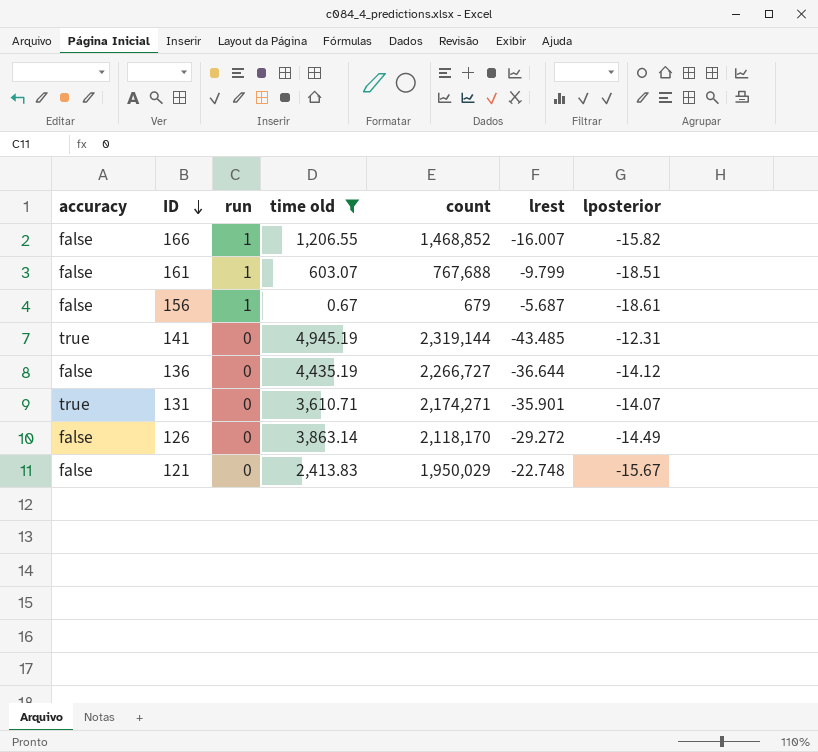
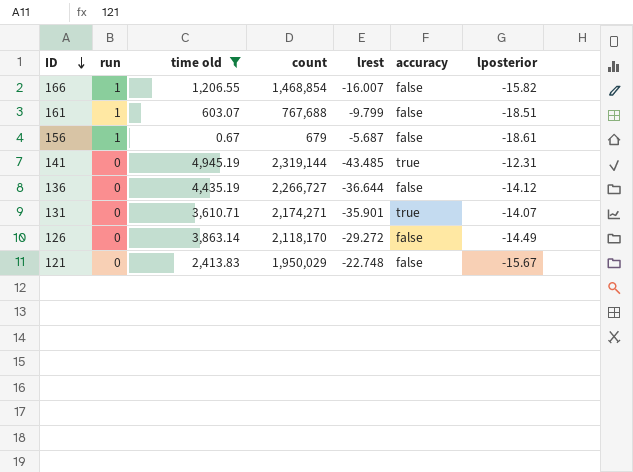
column accuracy | position: 1 -> 6
166 | count: 1,468,852 -> 1,468,854

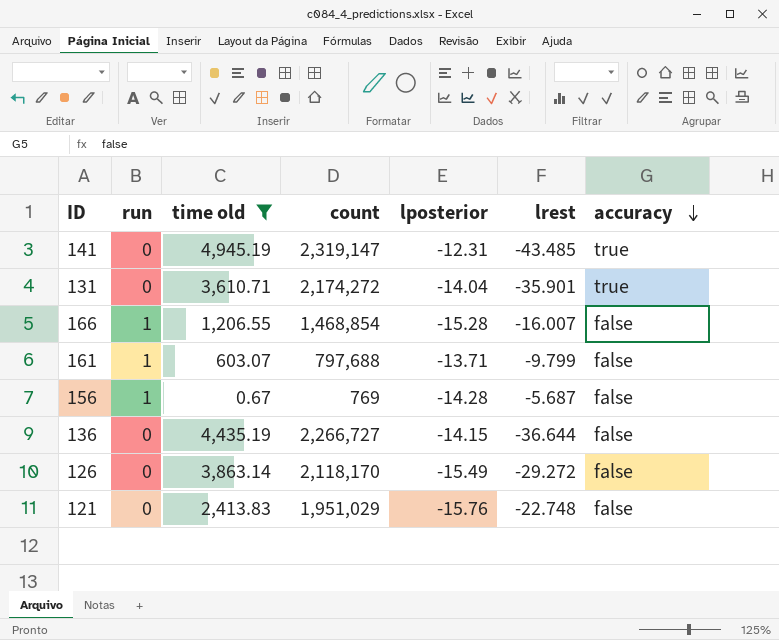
row order: ID descending -> accuracy descending
column lposterior | position: 7 -> 5
141 | count: 2,319,144 -> 2,319,147
131 | count: 2,174,271 -> 2,174,272
131 | lposterior: -14.07 -> -14.04
166 | lposterior: -15.82 -> -15.28
161 | count: 767,688 -> 797,688
161 | lposterior: -18.51 -> -13.71
156 | count: 679 -> 769
156 | lposterior: -18.61 -> -14.28
136 | lposterior: -14.12 -> -14.15
126 | lposterior: -14.49 -> -15.49
121 | count: 1,950,029 -> 1,951,029
121 | lposterior: -15.67 -> -15.76

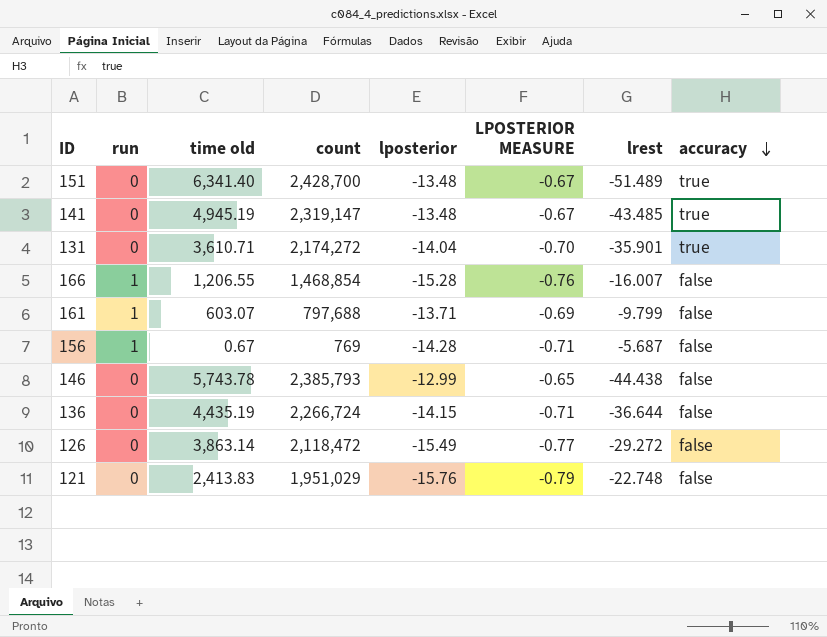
filter: time old <= 4,945.19 -> none
column LPOSTERIOR MEASURE | formula: none -> [lposterior] * 0.05
141 | lposterior: -12.31 -> -13.48
136 | count: 2,266,727 -> 2,266,724
126 | count: 2,118,170 -> 2,118,472

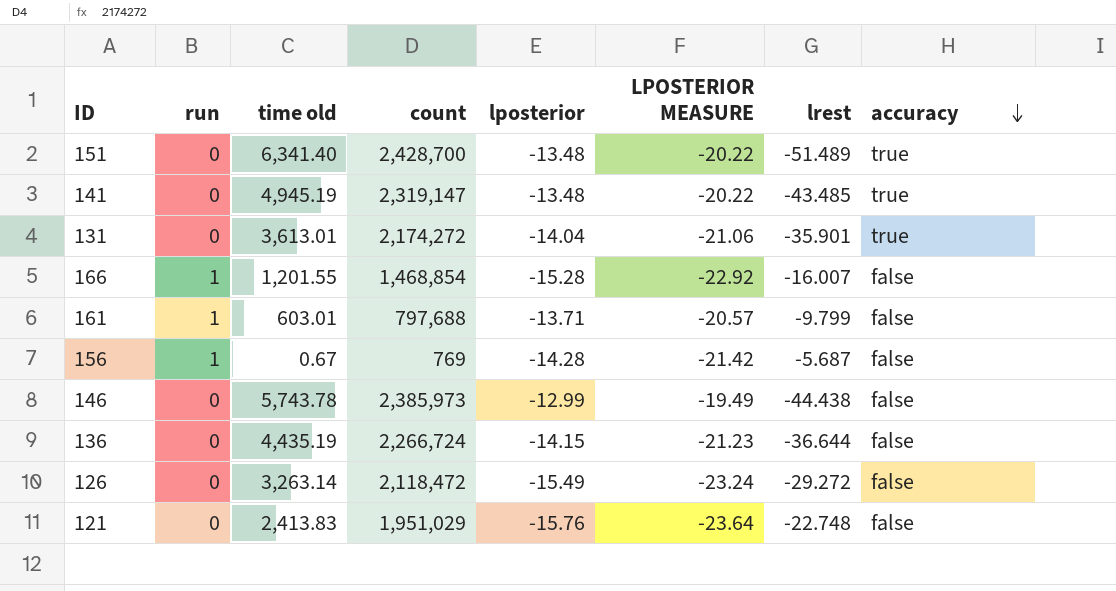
column LPOSTERIOR MEASURE | formula: [lposterior] * 0.05 -> [lposterior] * 1.5
131 | time old: 3,610.71 -> 3,613.01
166 | time old: 1,206.55 -> 1,201.55
161 | time old: 603.07 -> 603.01
146 | count: 2,385,793 -> 2,385,973
126 | time old: 3,863.14 -> 3,263.14

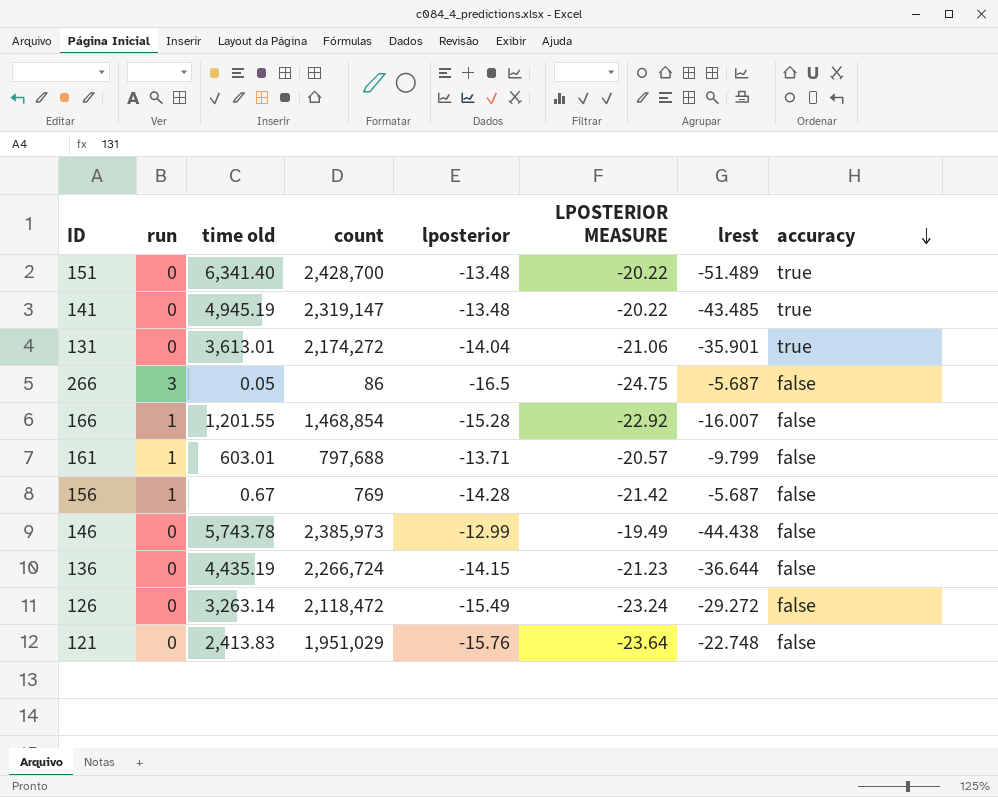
row 266: none -> 3 | 0.05 | 86 | -16.5 | -24.75 | -5.687 | false

